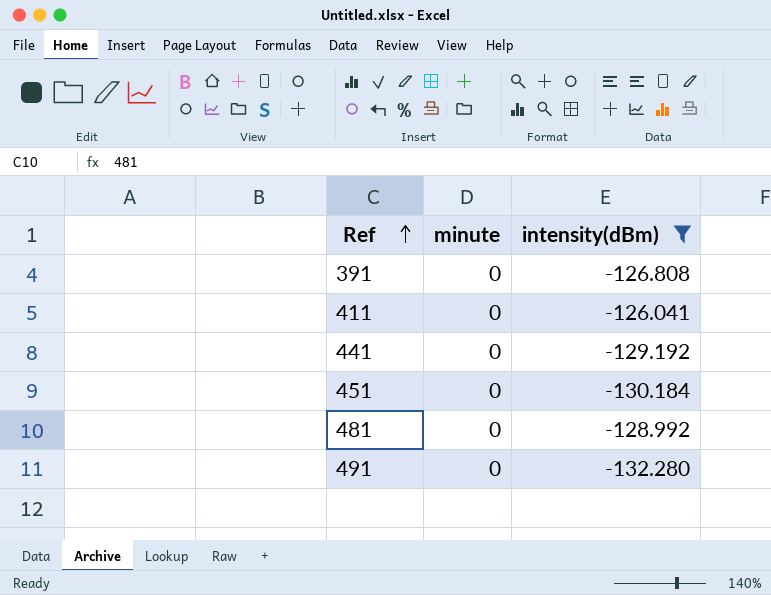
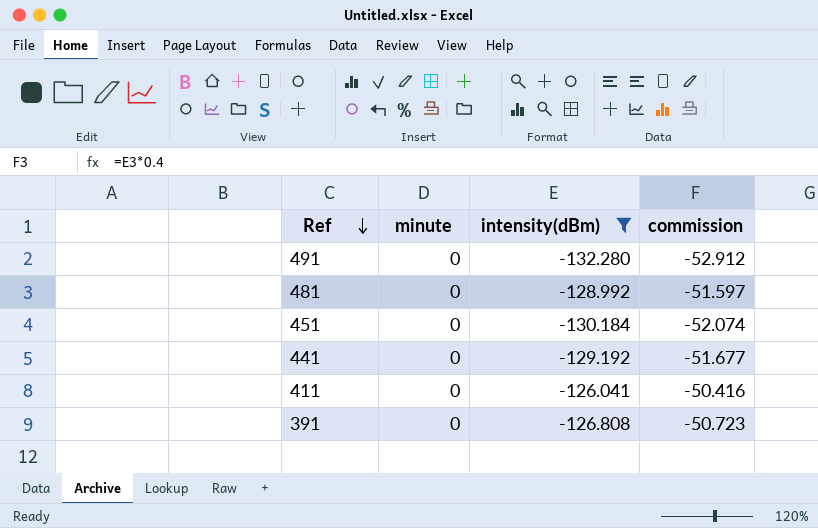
row order: Ref ascending -> Ref descending
column commission | formula: none -> [intensity(dBm)] * 0.4

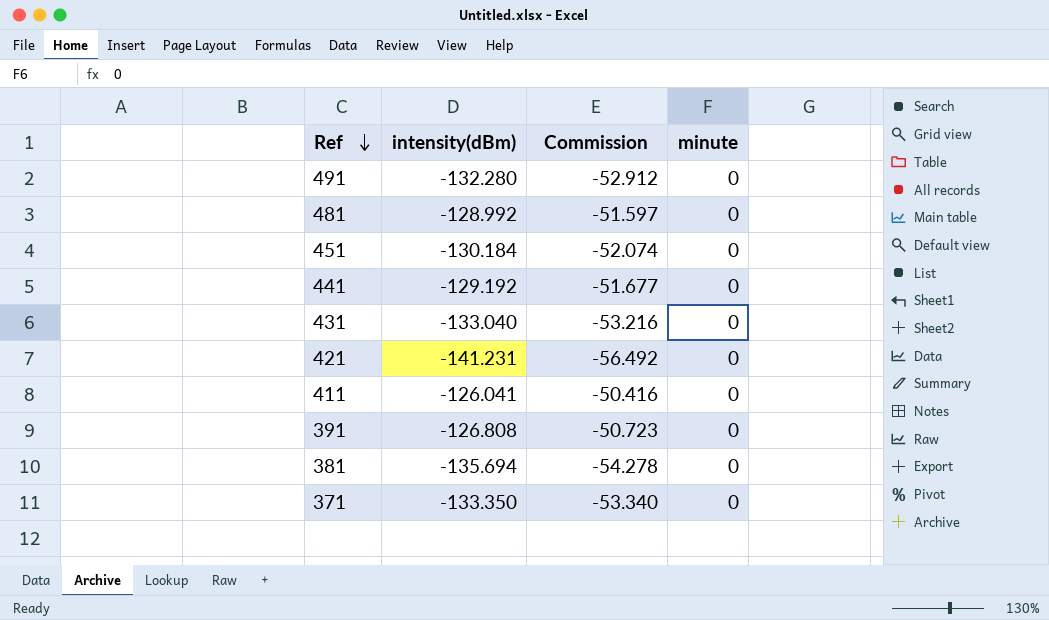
filter: intensity(dBm) >= -132.280 -> none
column name: commission -> Commission
column minute | position: 2 -> 4

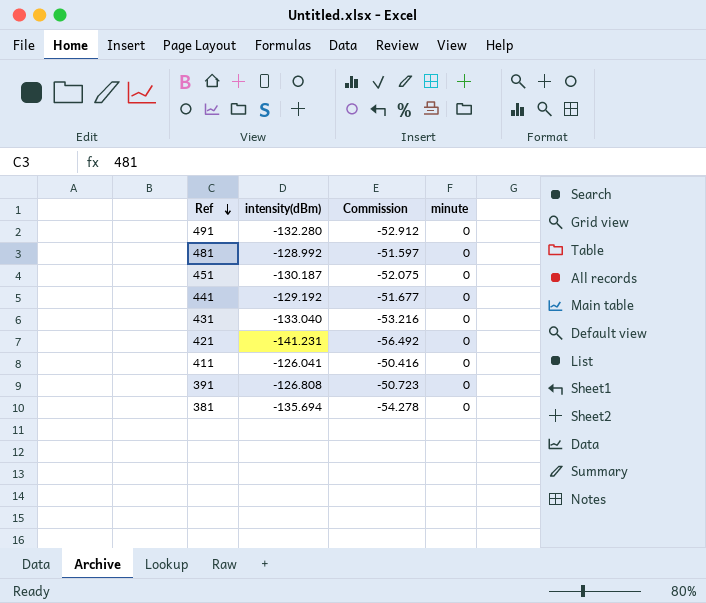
row 371: -133.350 | -53.340 | 0 -> none
451 | intensity(dBm): -130.184 -> -130.187
451 | Commission: -52.074 -> -52.075

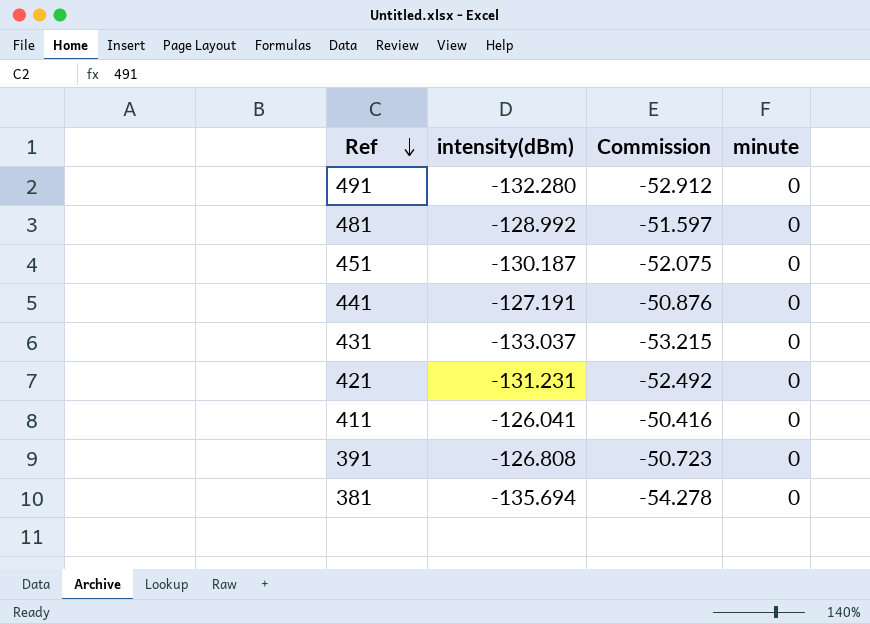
441 | intensity(dBm): -129.192 -> -127.191
441 | Commission: -51.677 -> -50.876
431 | intensity(dBm): -133.040 -> -133.037
431 | Commission: -53.216 -> -53.215
421 | intensity(dBm): -141.231 -> -131.231
421 | Commission: -56.492 -> -52.492

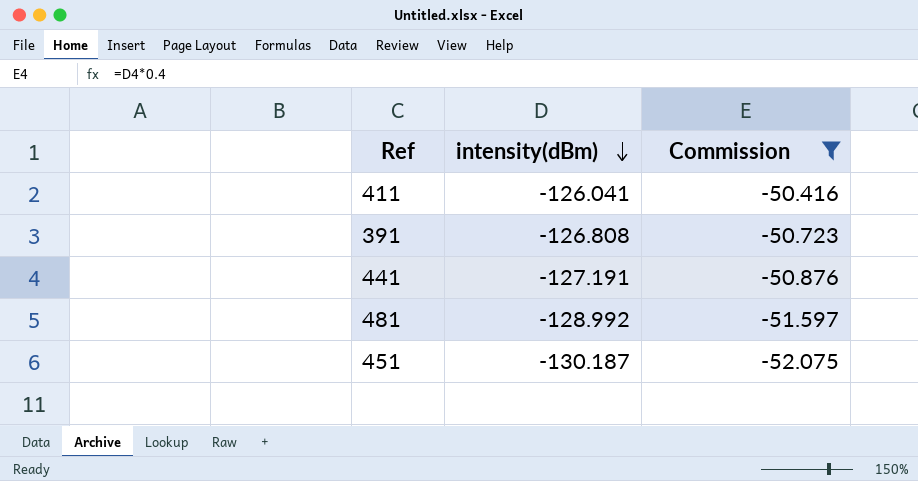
filter: none -> Commission >= -52.075
row order: Ref descending -> intensity(dBm) descending
column minute | position: 4 -> none

